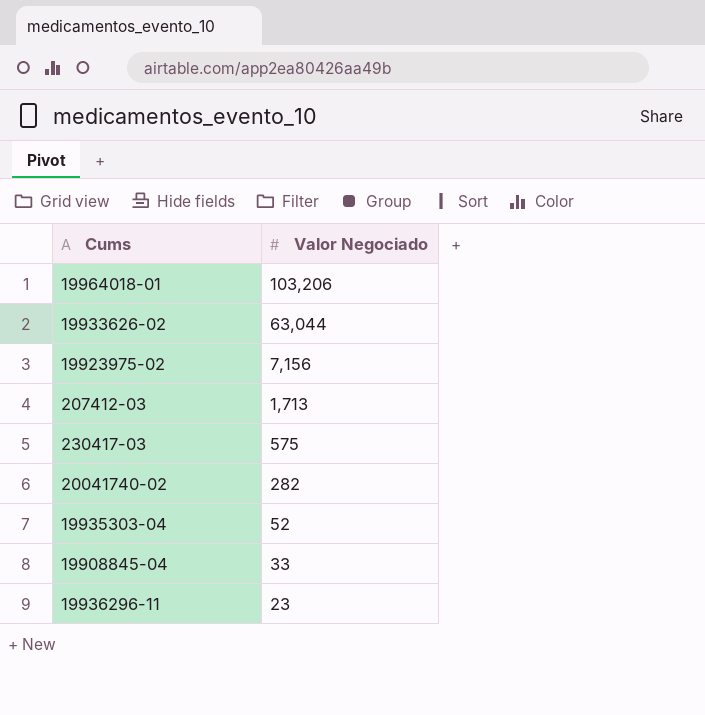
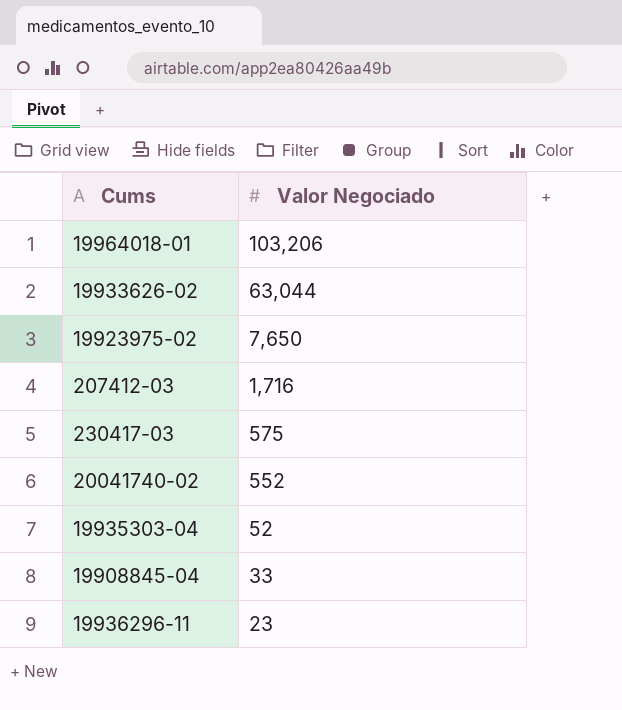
19923975-02 | Valor Negociado: 7,156 -> 7,650
207412-03 | Valor Negociado: 1,713 -> 1,716
20041740-02 | Valor Negociado: 282 -> 552

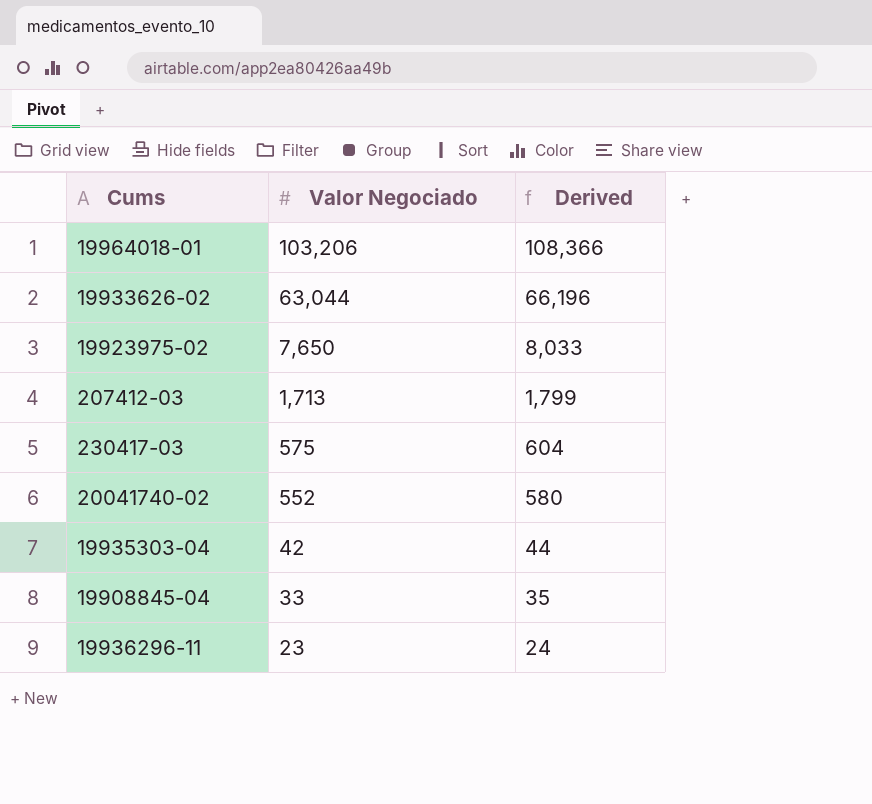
column Derived | formula: none -> [Valor Negociado] * 1.05
207412-03 | Valor Negociado: 1,716 -> 1,713
19935303-04 | Valor Negociado: 52 -> 42

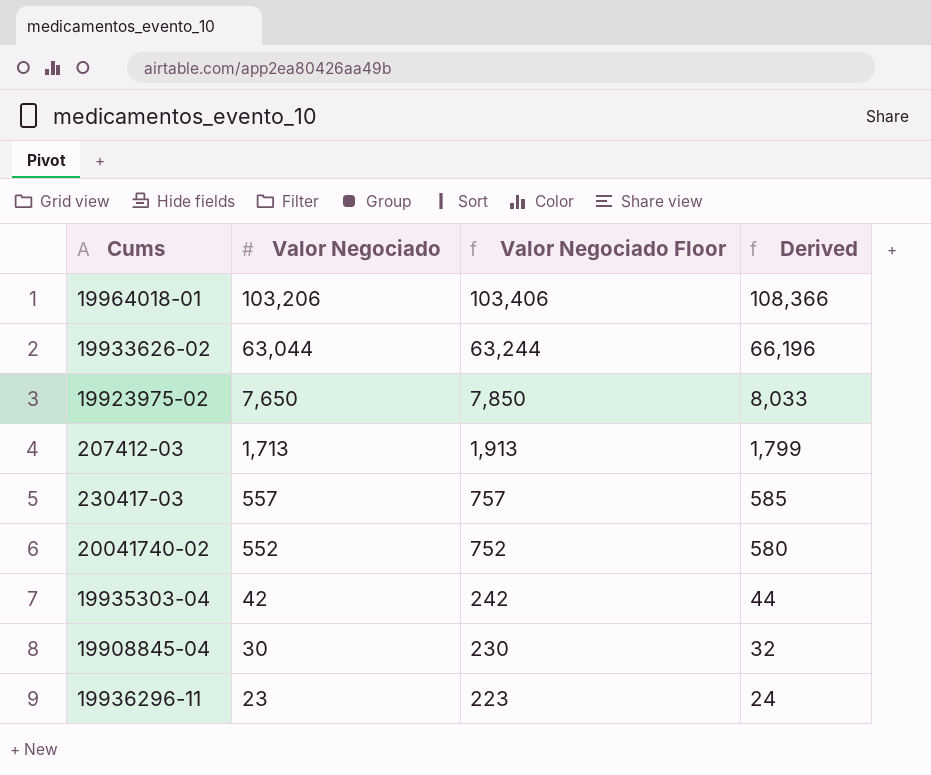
column Valor Negociado Floor | formula: none -> [Valor Negociado] + 200
230417-03 | Valor Negociado: 575 -> 557
230417-03 | Derived: 604 -> 585
19908845-04 | Valor Negociado: 33 -> 30
19908845-04 | Derived: 35 -> 32

